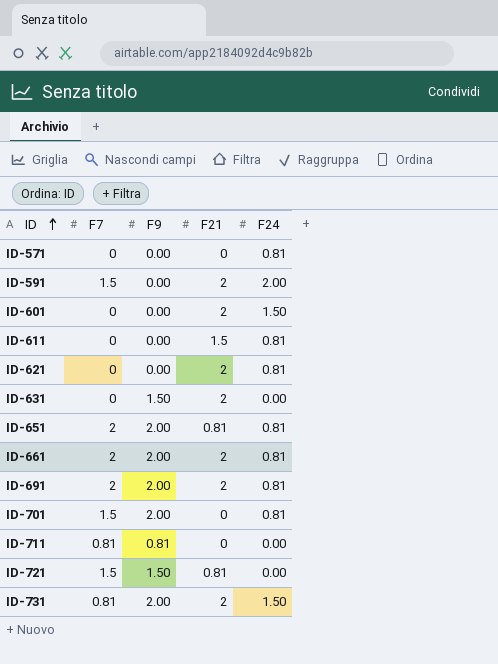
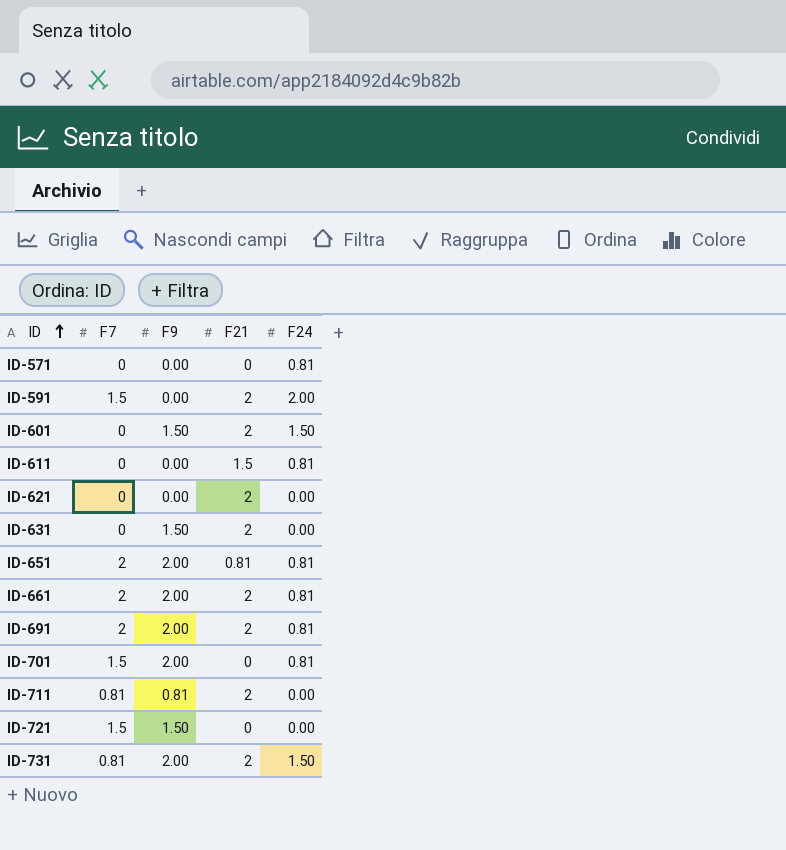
ID-601 | F9: 0.00 -> 1.50
ID-621 | F24: 0.81 -> 0.00
ID-711 | F21: 0 -> 2
ID-721 | F21: 0.81 -> 0

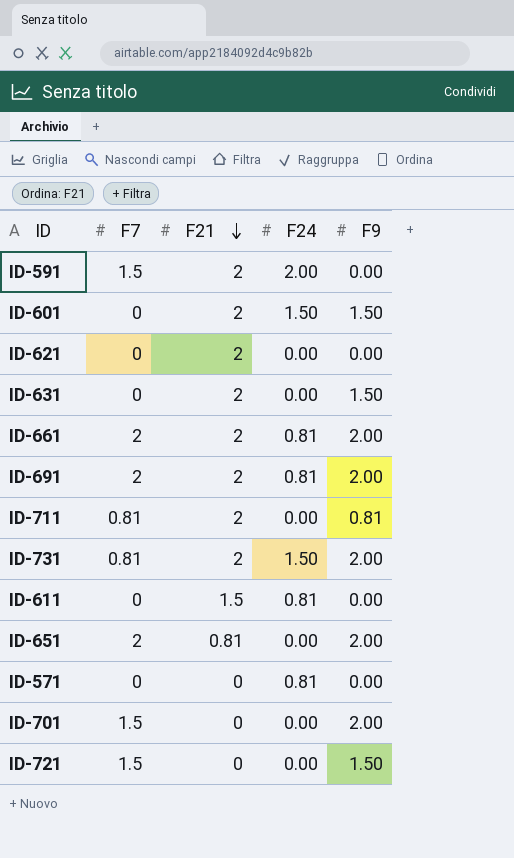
row order: ID ascending -> F21 descending
column F9 | position: 3 -> 5
ID-651 | F24: 0.81 -> 0.00
ID-701 | F24: 0.81 -> 0.00

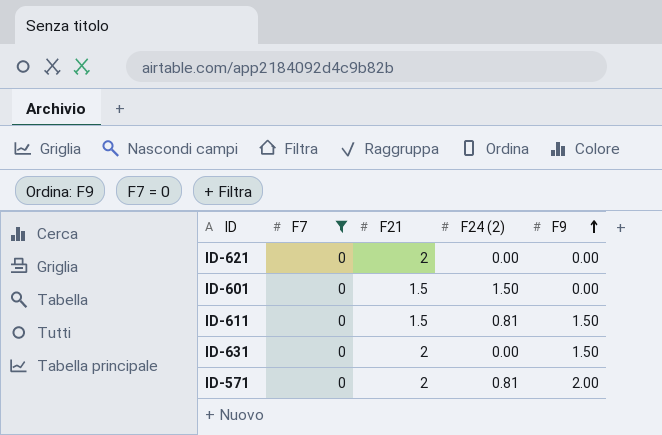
filter: none -> F7 = 0
row order: F21 descending -> F9 ascending
column name: F24 -> F24 (2)
ID-601 | F21: 2 -> 1.5
ID-601 | F9: 1.50 -> 0.00
ID-611 | F9: 0.00 -> 1.50
ID-571 | F21: 0 -> 2
ID-571 | F9: 0.00 -> 2.00

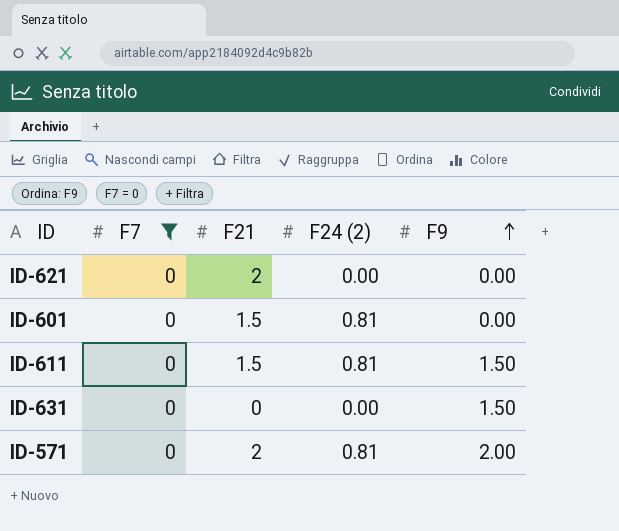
ID-601 | F24 (2): 1.50 -> 0.81
ID-631 | F21: 2 -> 0

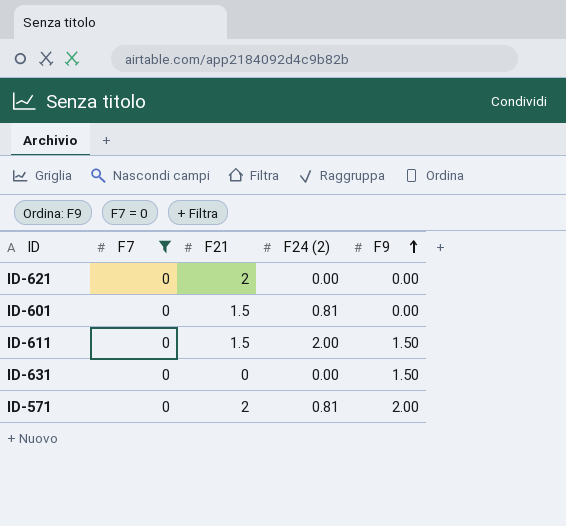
ID-611 | F24 (2): 0.81 -> 2.00

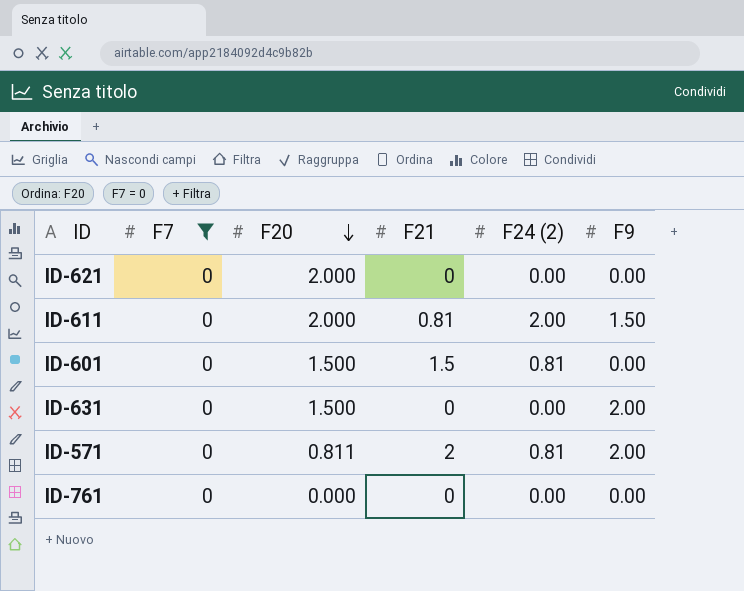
row order: F9 ascending -> F20 descending
column F20 | position: none -> 3
ID-621 | F21: 2 -> 0
ID-611 | F21: 1.5 -> 0.81
ID-631 | F9: 1.50 -> 2.00
row ID-761: none -> 0 | 0.000 | 0 | 0.00 | 0.00

